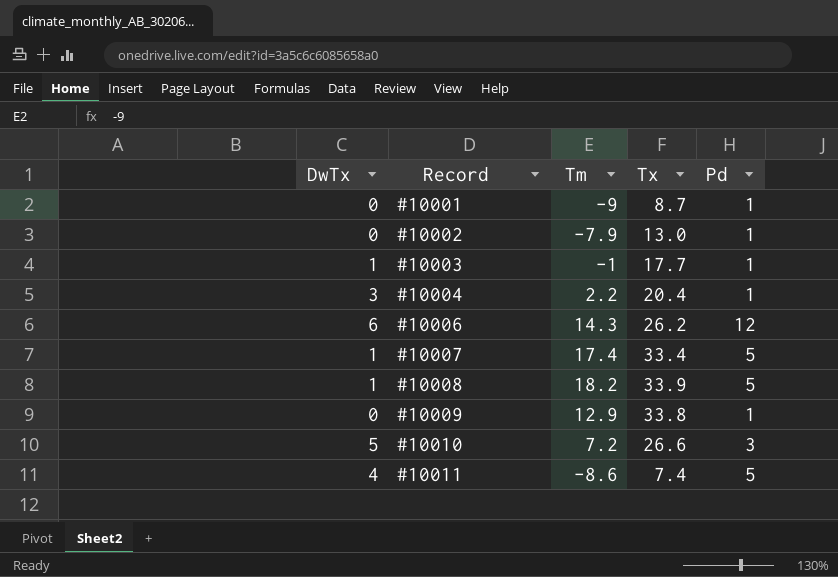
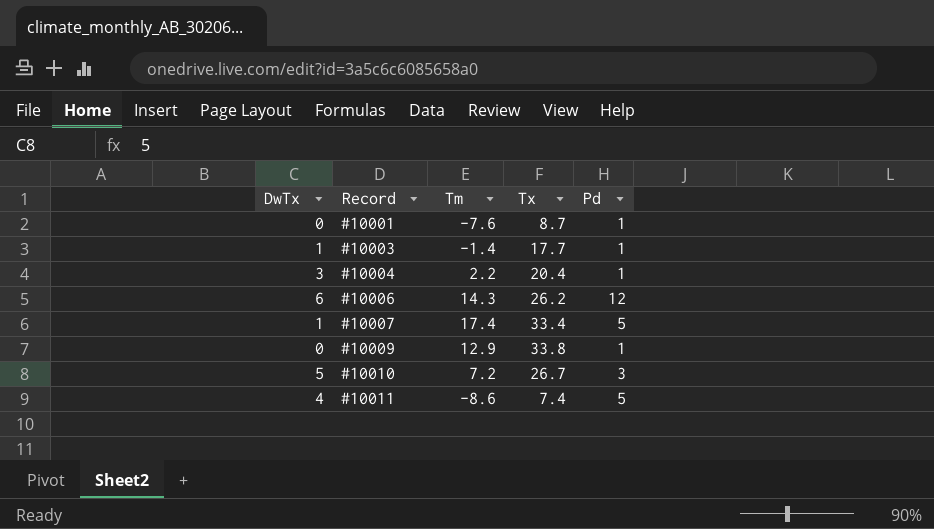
row #10002: 0 | -7.9 | 13.0 | 1 -> none
row #10008: 1 | 18.2 | 33.9 | 5 -> none
#10001 | Tm: -9 -> -7.6
#10003 | Tm: -1 -> -1.4
#10010 | Tx: 26.6 -> 26.7

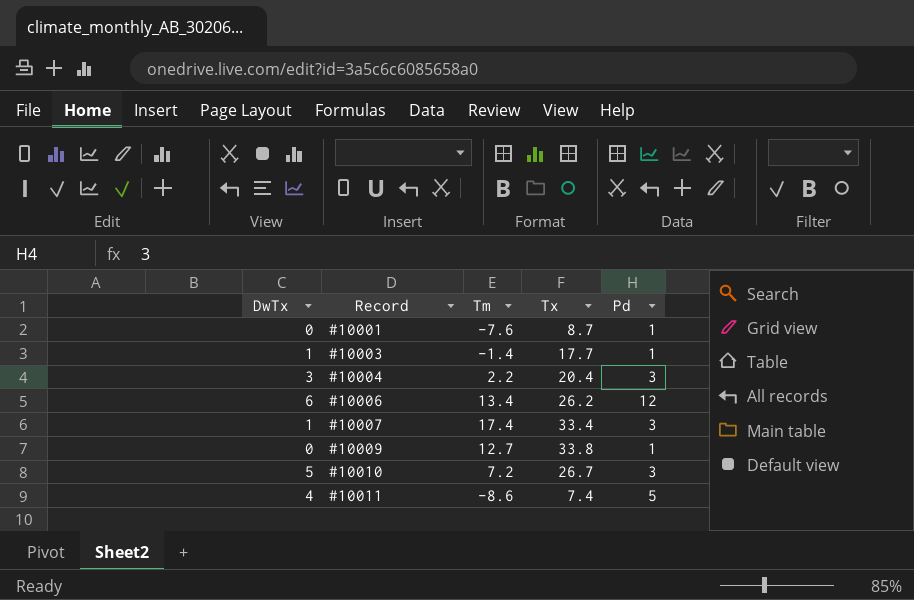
#10004 | Pd: 1 -> 3
#10006 | Tm: 14.3 -> 13.4
#10007 | Pd: 5 -> 3
#10009 | Tm: 12.9 -> 12.7

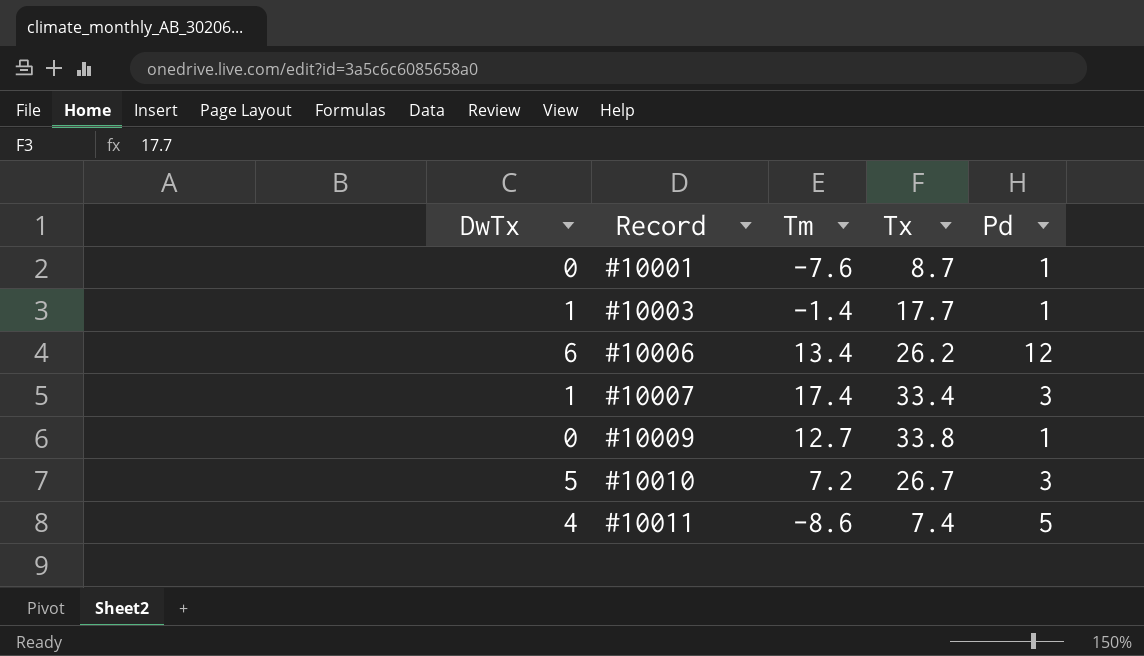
row #10004: 3 | 2.2 | 20.4 | 3 -> none

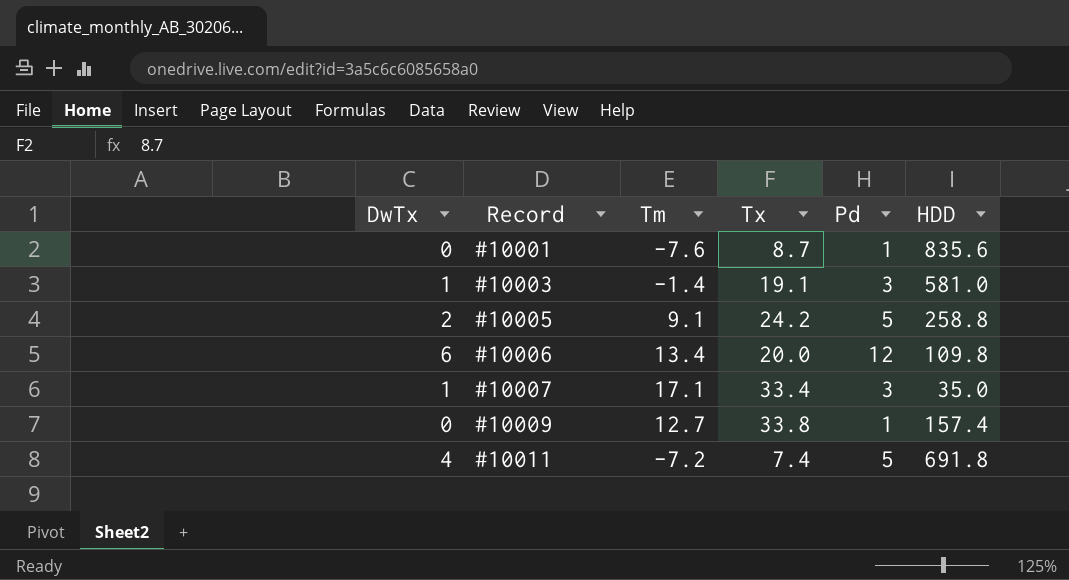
column HDD | position: none -> 6
row #10010: 5 | 7.2 | 26.7 | 3 -> none
#10003 | Tx: 17.7 -> 19.1
#10003 | Pd: 1 -> 3
row #10005: none -> 2 | 9.1 | 24.2 | 5 | 258.8
#10006 | Tx: 26.2 -> 20.0
#10007 | Tm: 17.4 -> 17.1
#10011 | Tm: -8.6 -> -7.2

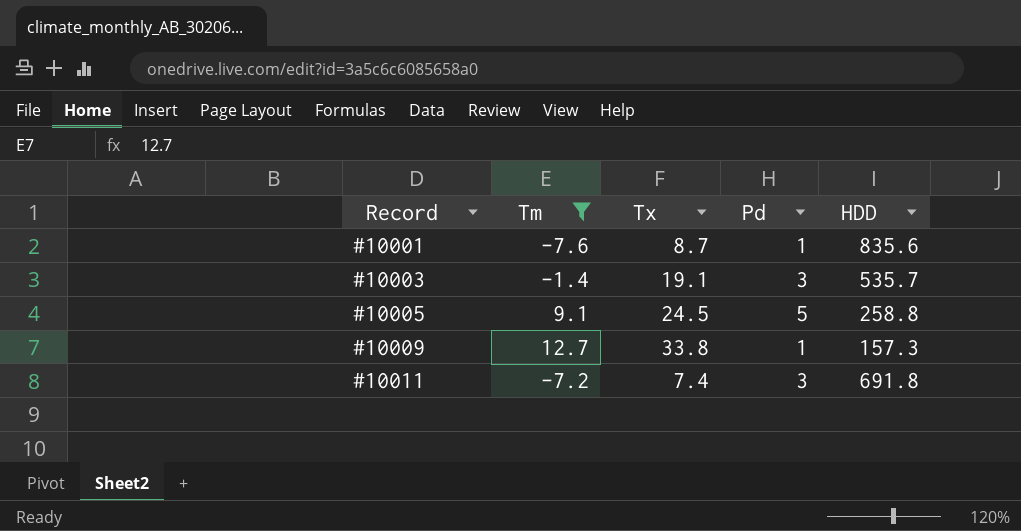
filter: none -> Tm <= 12.7
column DwTx | position: 1 -> none
#10003 | HDD: 581.0 -> 535.7
#10005 | Tx: 24.2 -> 24.5
#10009 | HDD: 157.4 -> 157.3
#10011 | Pd: 5 -> 3

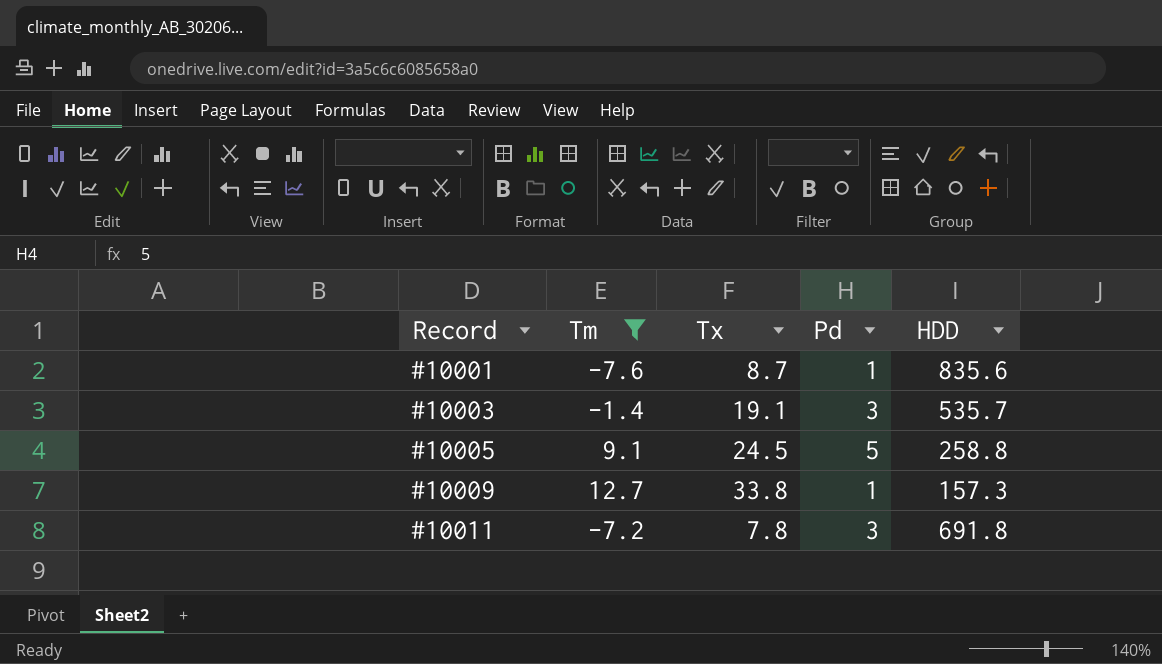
#10011 | Tx: 7.4 -> 7.8

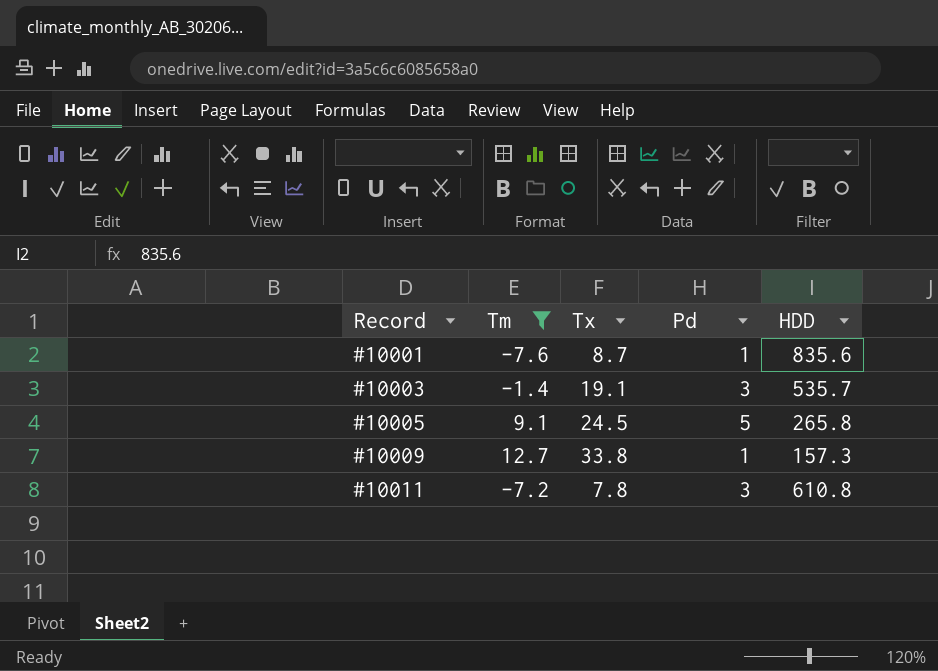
#10005 | HDD: 258.8 -> 265.8
#10011 | HDD: 691.8 -> 610.8

